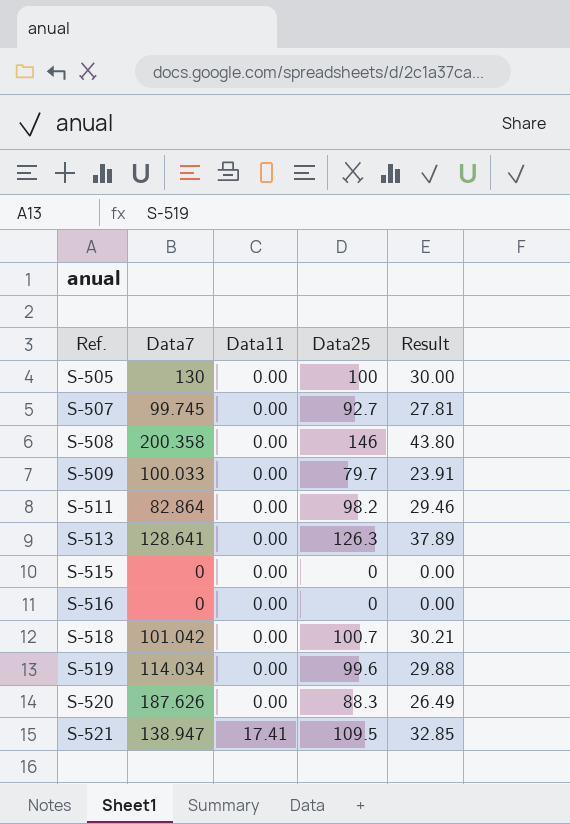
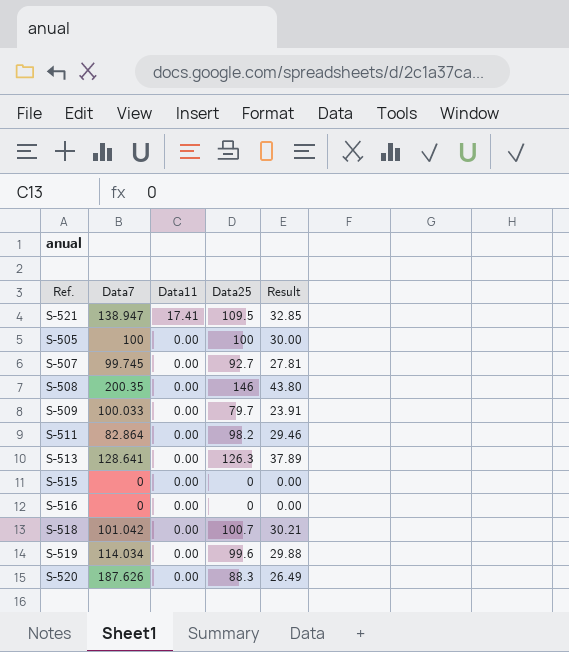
row order: Ref. ascending -> Data11 descending
S-505 | Data7: 130 -> 100
S-508 | Data7: 200.358 -> 200.35

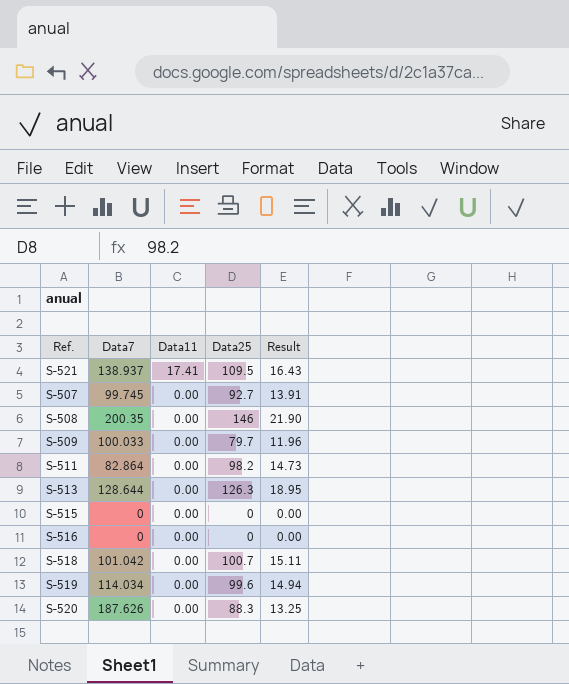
column Result | formula: [Data25] * 0.3 -> [Data25] * 0.15
row S-505: 100 | 0.00 | 100 | 30.00 -> none
S-521 | Data7: 138.947 -> 138.937
S-513 | Data7: 128.641 -> 128.644

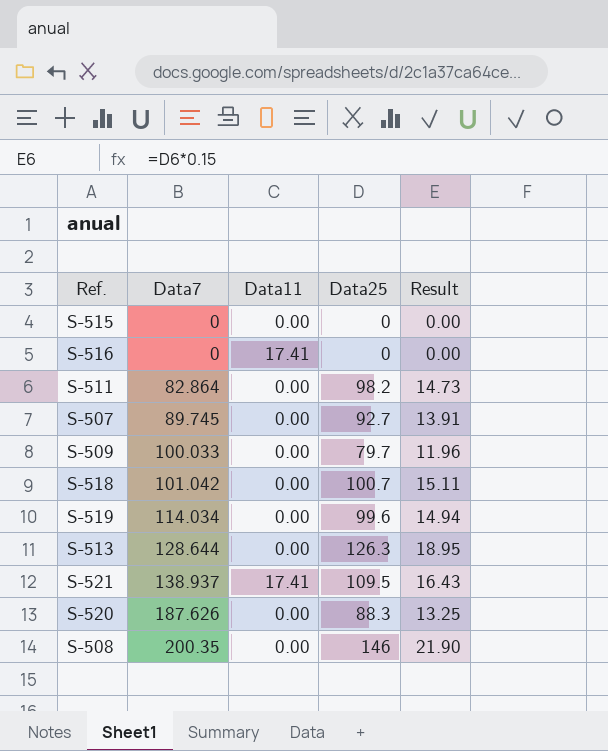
row order: Data11 descending -> Data7 ascending
S-516 | Data11: 0.00 -> 17.41
S-507 | Data7: 99.745 -> 89.745

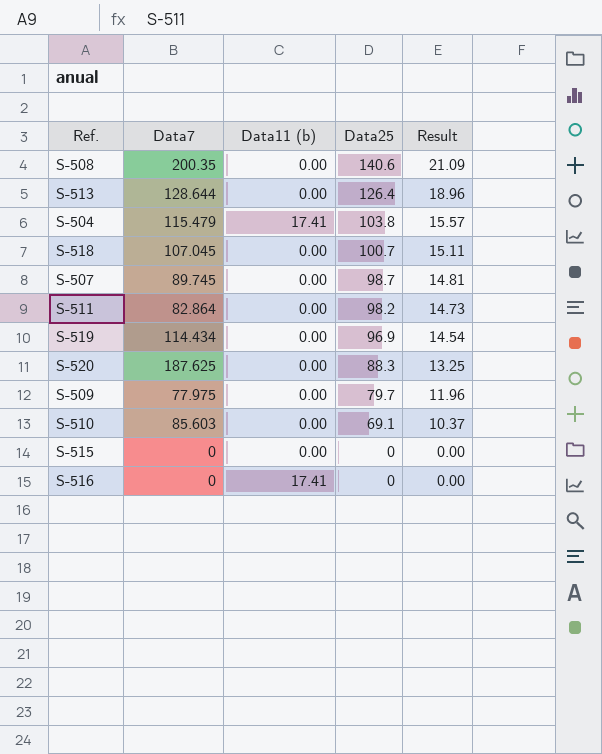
row order: Data7 ascending -> Data25 descending
column name: Data11 -> Data11 (b)
row S-521: 138.937 | 17.41 | 109.5 | 16.43 -> none
S-508 | Data25: 146 -> 140.6
S-508 | Result: 21.90 -> 21.09
S-513 | Data25: 126.3 -> 126.4
S-513 | Result: 18.95 -> 18.96
row S-504: none -> 115.479 | 17.41 | 103.8 | 15.57
S-518 | Data7: 101.042 -> 107.045
S-507 | Data25: 92.7 -> 98.7
S-507 | Result: 13.91 -> 14.81
S-519 | Data7: 114.034 -> 114.434
S-519 | Data25: 99.6 -> 96.9
S-519 | Result: 14.94 -> 14.54
S-520 | Data7: 187.626 -> 187.625
S-509 | Data7: 100.033 -> 77.975
row S-510: none -> 85.603 | 0.00 | 69.1 | 10.37

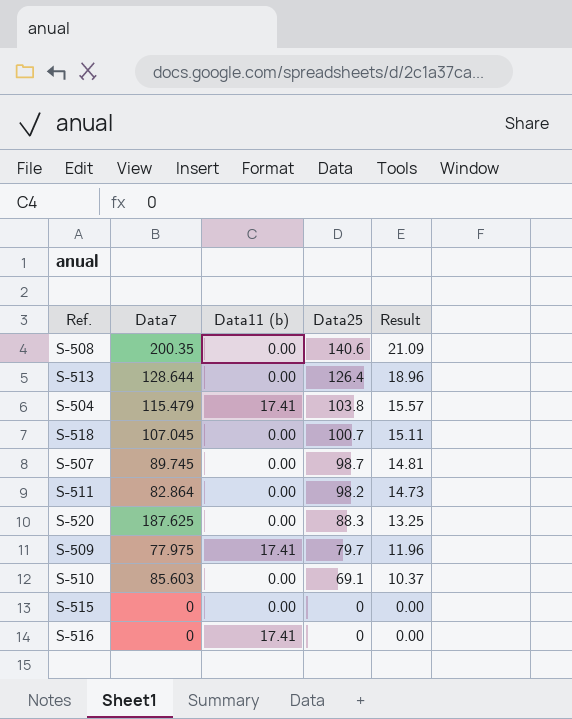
row S-519: 114.434 | 0.00 | 96.9 | 14.54 -> none
S-509 | Data11 (b): 0.00 -> 17.41

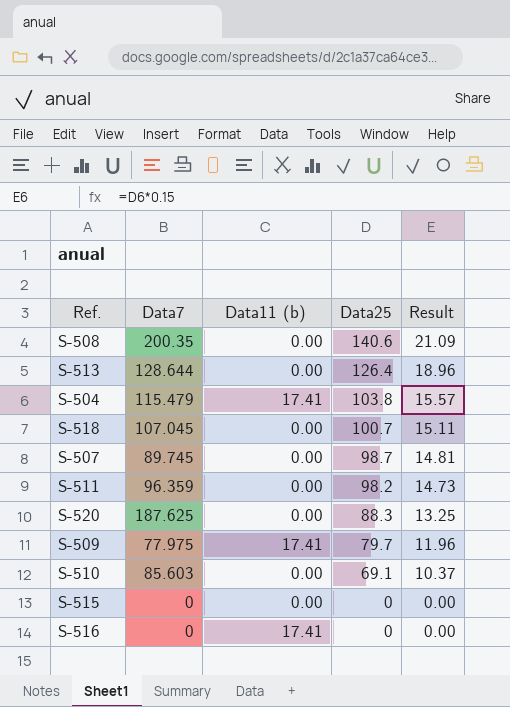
S-511 | Data7: 82.864 -> 96.359

